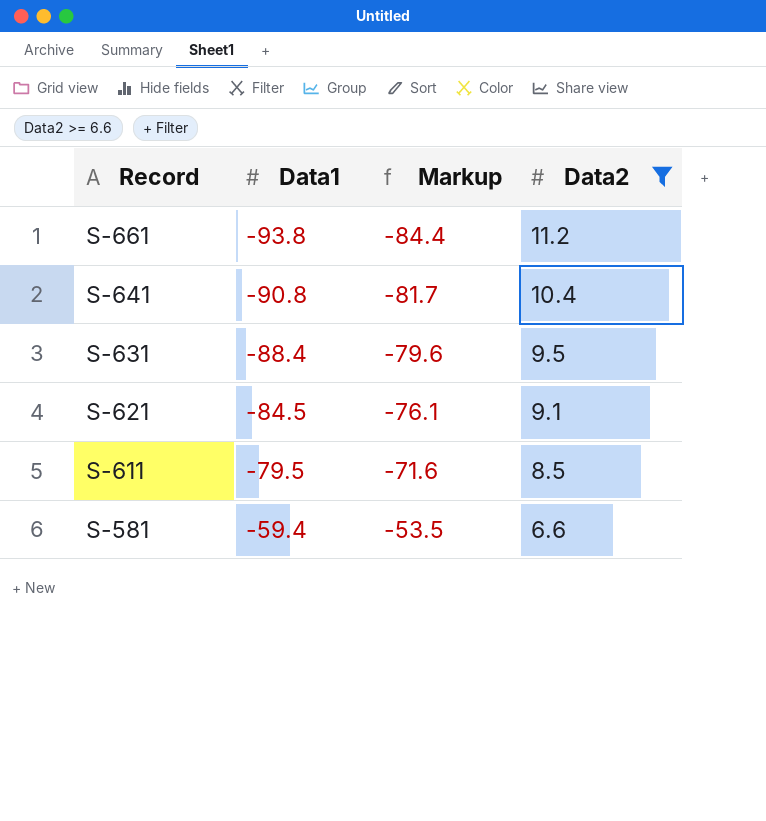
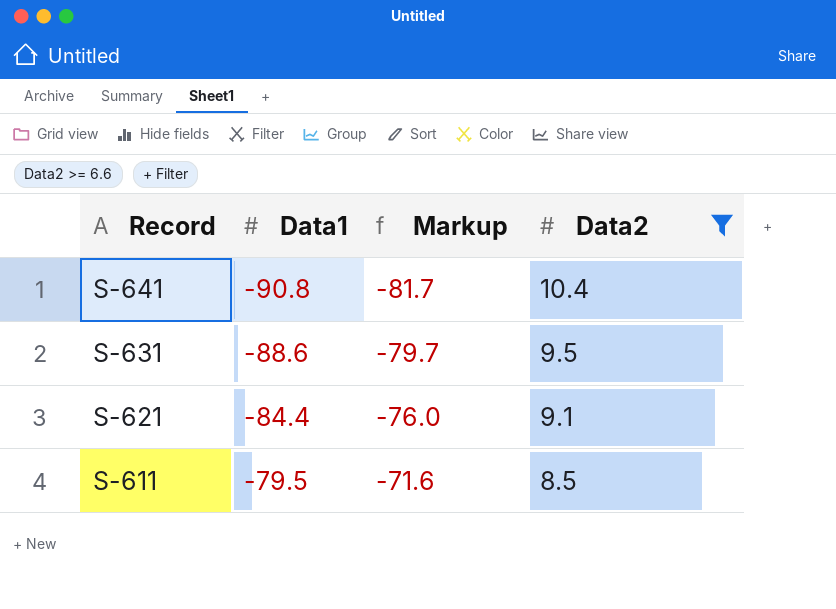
row S-661: -93.8 | -84.4 | 11.2 -> none
row S-581: -59.4 | -53.5 | 6.6 -> none
S-631 | Data1: -88.4 -> -88.6
S-631 | Markup: -79.6 -> -79.7
S-621 | Data1: -84.5 -> -84.4
S-621 | Markup: -76.1 -> -76.0

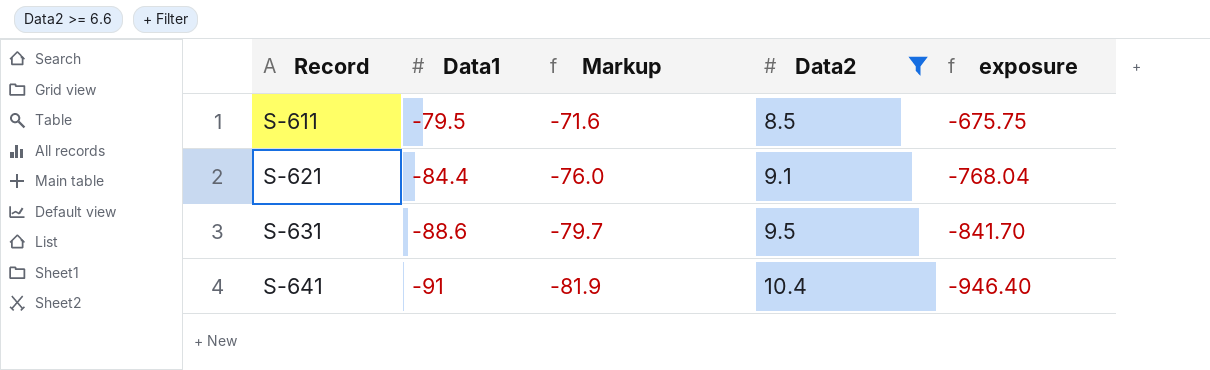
row order: Record descending -> Record ascending
column exposure | formula: none -> [Data1] * [Data2]
S-641 | Data1: -90.8 -> -91
S-641 | Markup: -81.7 -> -81.9

